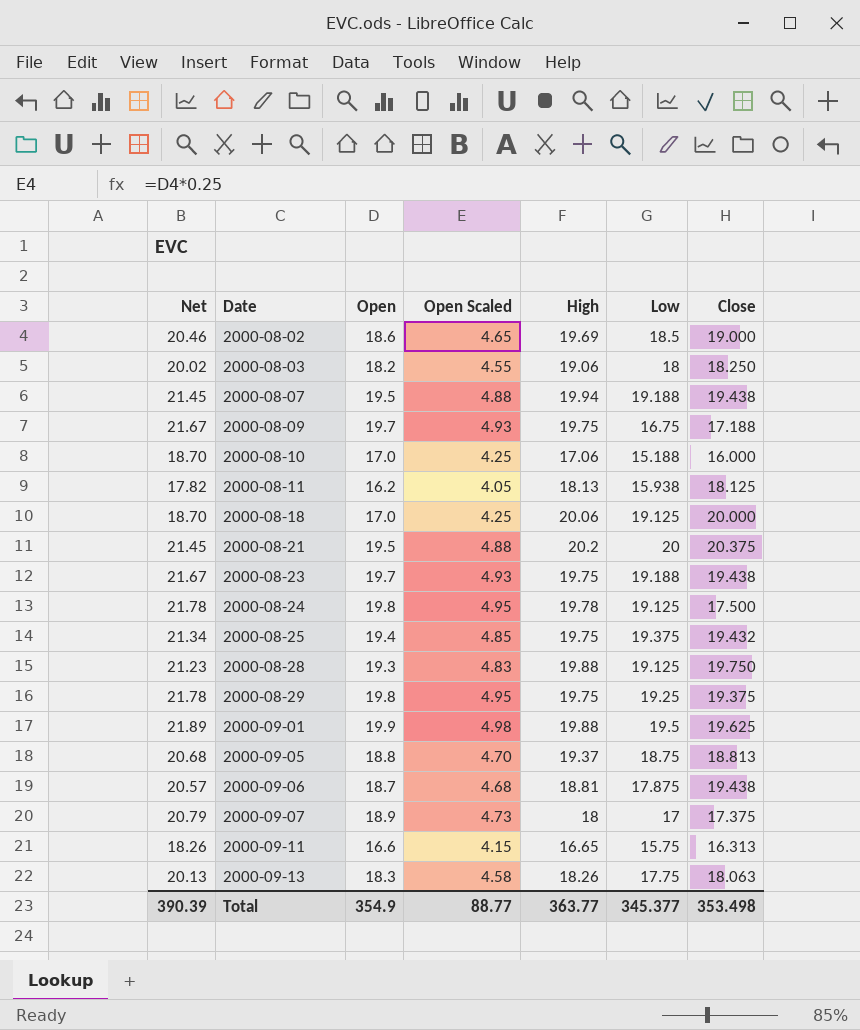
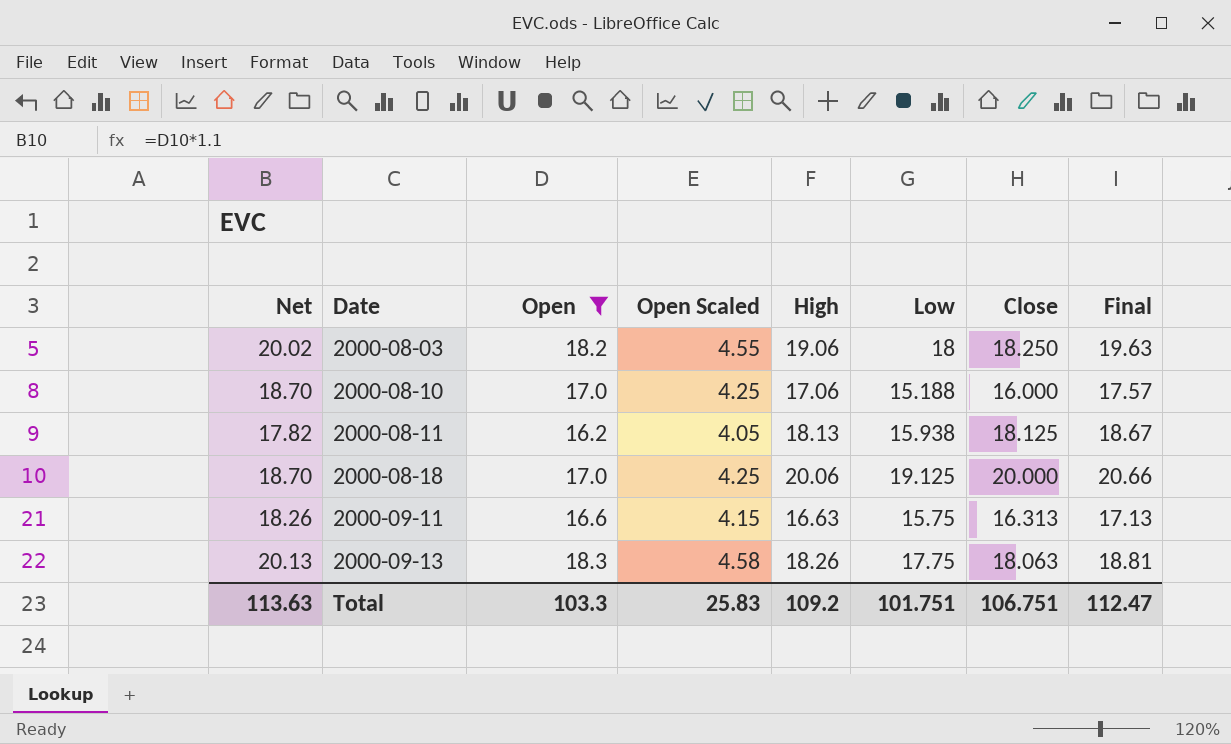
filter: none -> Open <= 18.3
column Final | formula: none -> [High] * 1.03
2000-09-11 | High: 16.65 -> 16.63
Total | Net: 390.39 -> 113.63
Total | Open: 354.9 -> 103.3
Total | Open Scaled: 88.77 -> 25.83
Total | High: 363.77 -> 109.2
Total | Low: 345.377 -> 101.751
Total | Close: 353.498 -> 106.751

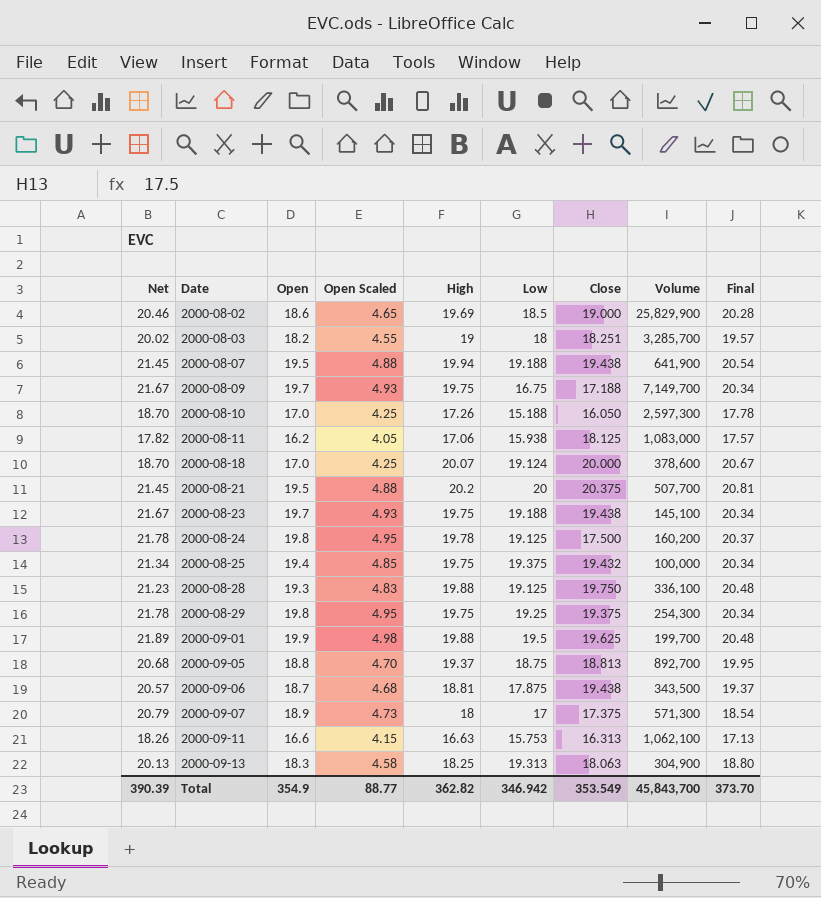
filter: Open <= 18.3 -> none
column Volume | position: none -> 8
2000-08-03 | High: 19.06 -> 19
2000-08-03 | Close: 18.250 -> 18.251
2000-08-03 | Final: 19.63 -> 19.57
2000-08-10 | High: 17.06 -> 17.26
2000-08-10 | Close: 16.000 -> 16.050
2000-08-10 | Final: 17.57 -> 17.78
2000-08-11 | High: 18.13 -> 17.06
2000-08-11 | Final: 18.67 -> 17.57
2000-08-18 | High: 20.06 -> 20.07
2000-08-18 | Low: 19.125 -> 19.124
2000-08-18 | Final: 20.66 -> 20.67
2000-09-11 | Low: 15.75 -> 15.753
2000-09-13 | High: 18.26 -> 18.25
2000-09-13 | Low: 17.75 -> 19.313
2000-09-13 | Final: 18.81 -> 18.80
Total | Net: 113.63 -> 390.39
Total | Open: 103.3 -> 354.9
Total | Open Scaled: 25.83 -> 88.77
Total | High: 109.2 -> 362.82
Total | Low: 101.751 -> 346.942
Total | Close: 106.751 -> 353.549
Total | Final: 112.47 -> 373.70

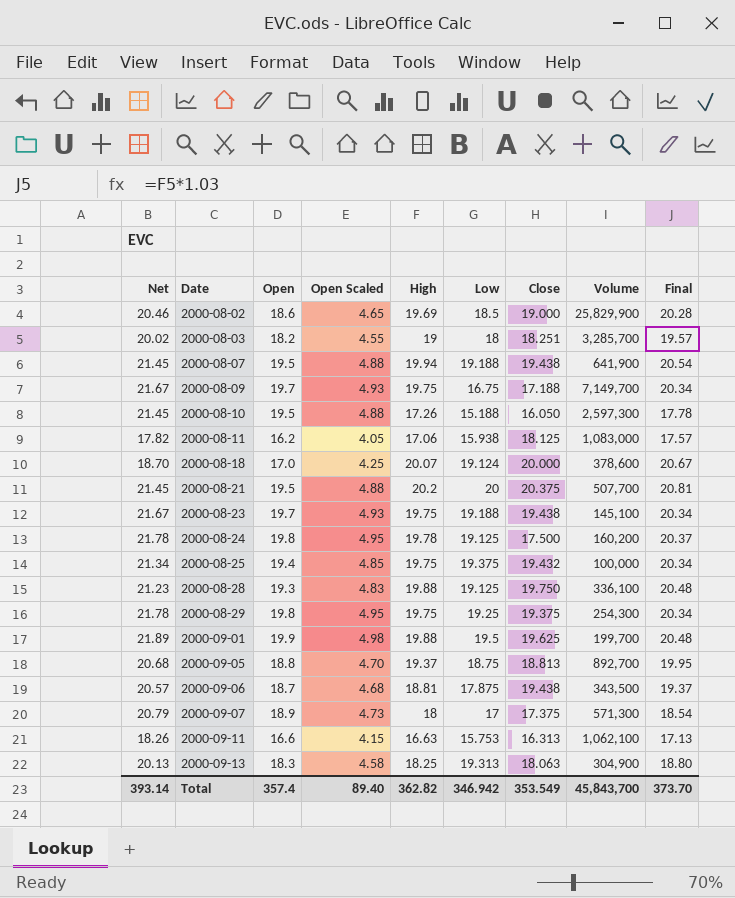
2000-08-10 | Net: 18.70 -> 21.45
2000-08-10 | Open: 17.0 -> 19.5
2000-08-10 | Open Scaled: 4.25 -> 4.88
Total | Net: 390.39 -> 393.14
Total | Open: 354.9 -> 357.4
Total | Open Scaled: 88.77 -> 89.40

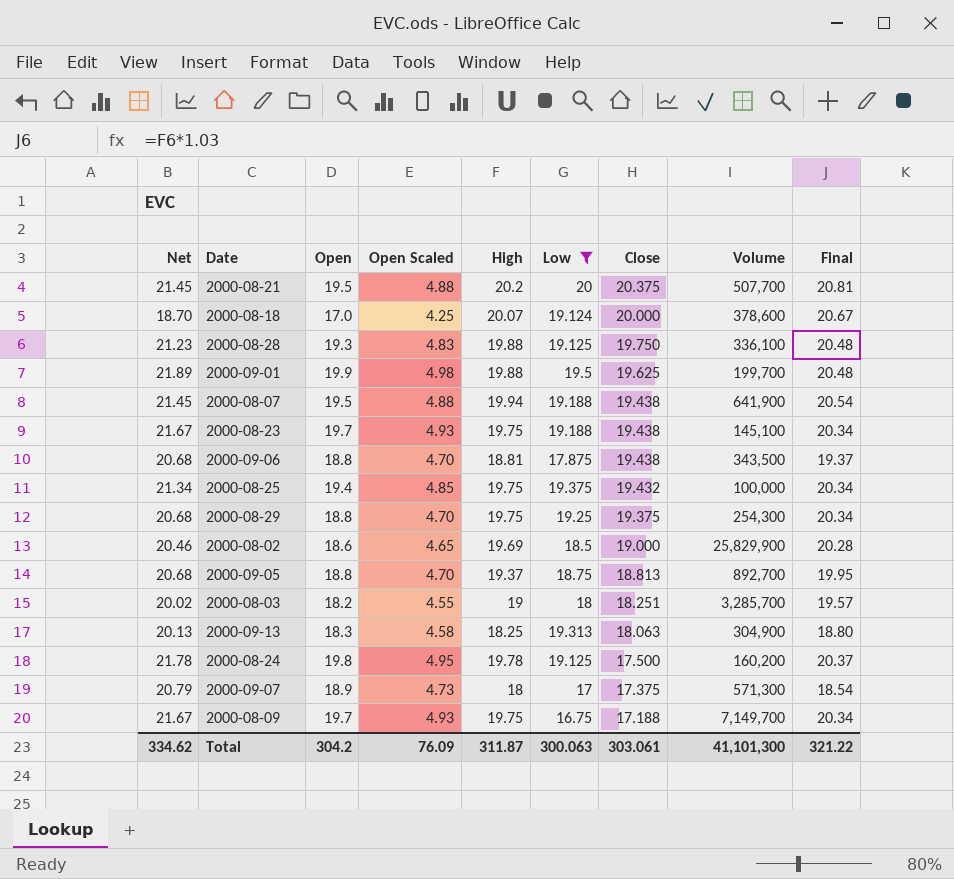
filter: none -> Low >= 16.75
row order: Date ascending -> Close descending
2000-09-06 | Net: 20.57 -> 20.68
2000-09-06 | Open: 18.7 -> 18.8
2000-09-06 | Open Scaled: 4.68 -> 4.70
2000-08-29 | Net: 21.78 -> 20.68
2000-08-29 | Open: 19.8 -> 18.8
2000-08-29 | Open Scaled: 4.95 -> 4.70
Total | Net: 393.14 -> 334.62
Total | Open: 357.4 -> 304.2
Total | Open Scaled: 89.40 -> 76.09
Total | High: 362.82 -> 311.87
Total | Low: 346.942 -> 300.063
Total | Close: 353.549 -> 303.061
Total | Volume: 45,843,700 -> 41,101,300
Total | Final: 373.70 -> 321.22

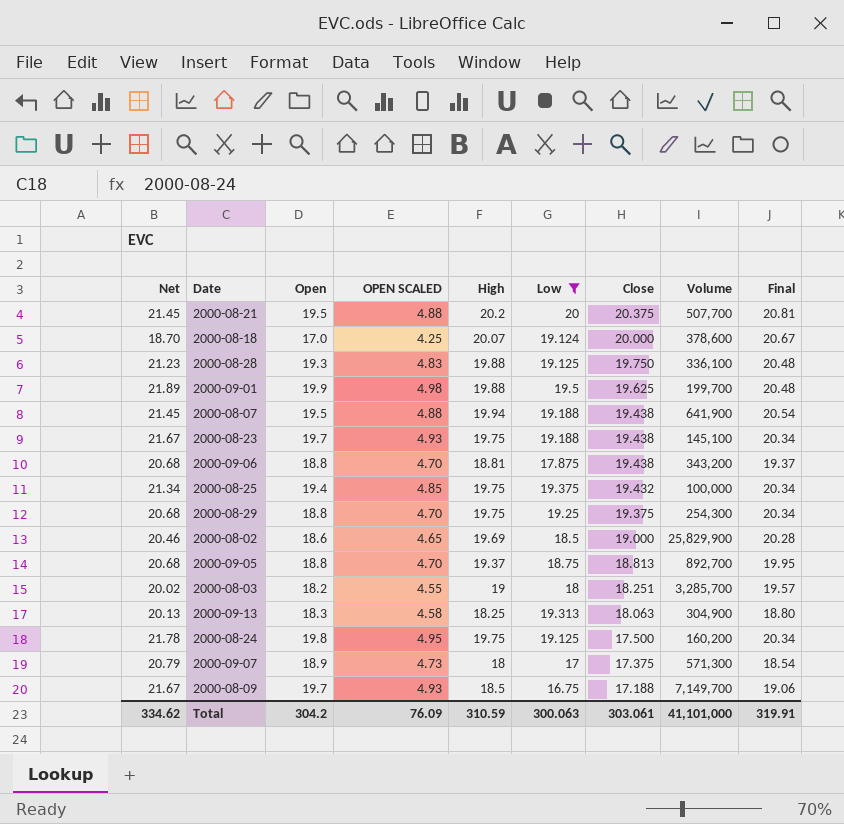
column name: Open Scaled -> OPEN SCALED
2000-09-06 | Volume: 343,500 -> 343,200
2000-08-24 | High: 19.78 -> 19.75
2000-08-24 | Final: 20.37 -> 20.34
2000-08-09 | High: 19.75 -> 18.5
2000-08-09 | Final: 20.34 -> 19.06
Total | High: 311.87 -> 310.59
Total | Volume: 41,101,300 -> 41,101,000
Total | Final: 321.22 -> 319.91

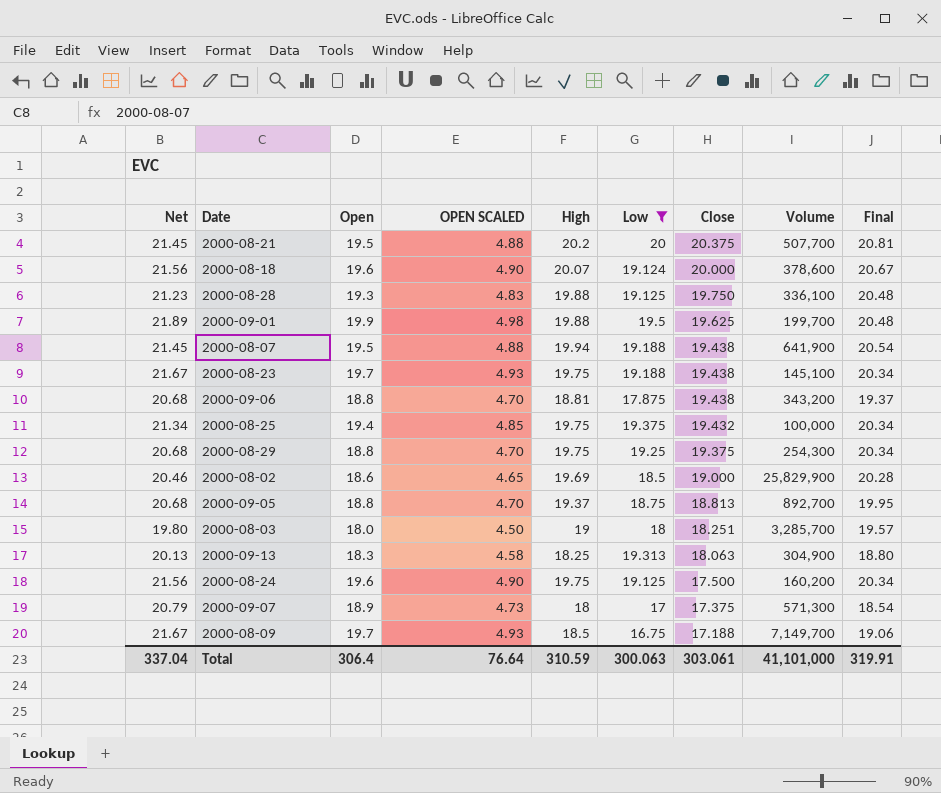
2000-08-18 | Net: 18.70 -> 21.56
2000-08-18 | Open: 17.0 -> 19.6
2000-08-18 | OPEN SCALED: 4.25 -> 4.90
2000-08-03 | Net: 20.02 -> 19.80
2000-08-03 | Open: 18.2 -> 18.0
2000-08-03 | OPEN SCALED: 4.55 -> 4.50
2000-08-24 | Net: 21.78 -> 21.56
2000-08-24 | Open: 19.8 -> 19.6
2000-08-24 | OPEN SCALED: 4.95 -> 4.90
Total | Net: 334.62 -> 337.04
Total | Open: 304.2 -> 306.4
Total | OPEN SCALED: 76.09 -> 76.64

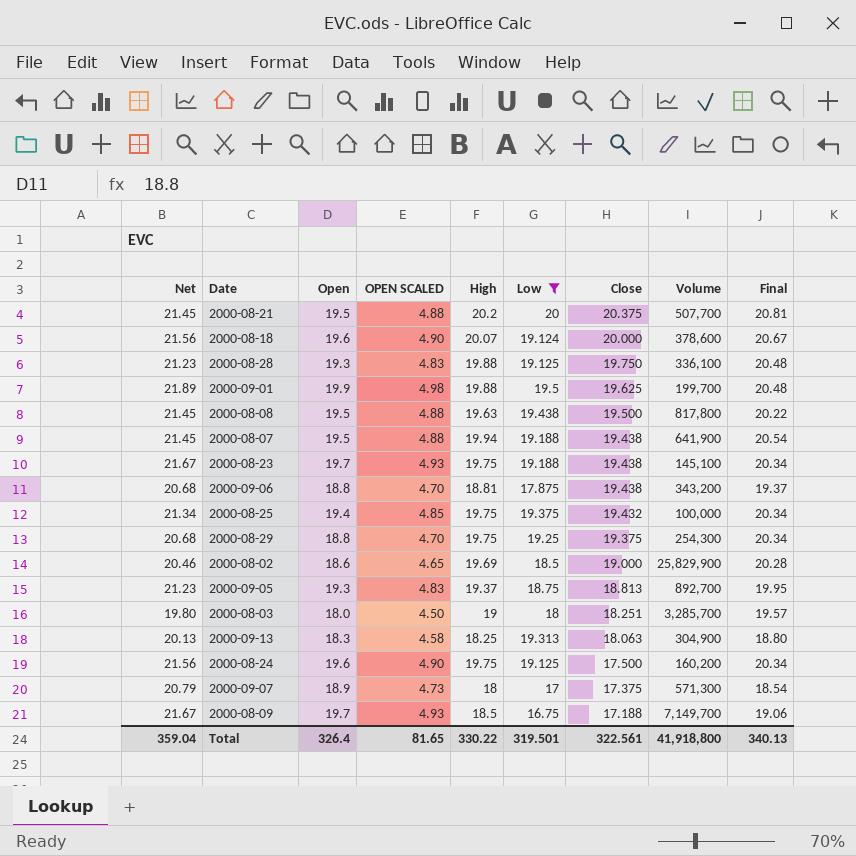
row 2000-08-08: none -> 21.45 | 19.5 | 4.88 | 19.63 | 19.438 | 19.500 | 817,800 | 20.22
2000-09-05 | Net: 20.68 -> 21.23
2000-09-05 | Open: 18.8 -> 19.3
2000-09-05 | OPEN SCALED: 4.70 -> 4.83
Total | Net: 337.04 -> 359.04
Total | Open: 306.4 -> 326.4
Total | OPEN SCALED: 76.64 -> 81.65
Total | High: 310.59 -> 330.22
Total | Low: 300.063 -> 319.501
Total | Close: 303.061 -> 322.561
Total | Volume: 41,101,000 -> 41,918,800
Total | Final: 319.91 -> 340.13

